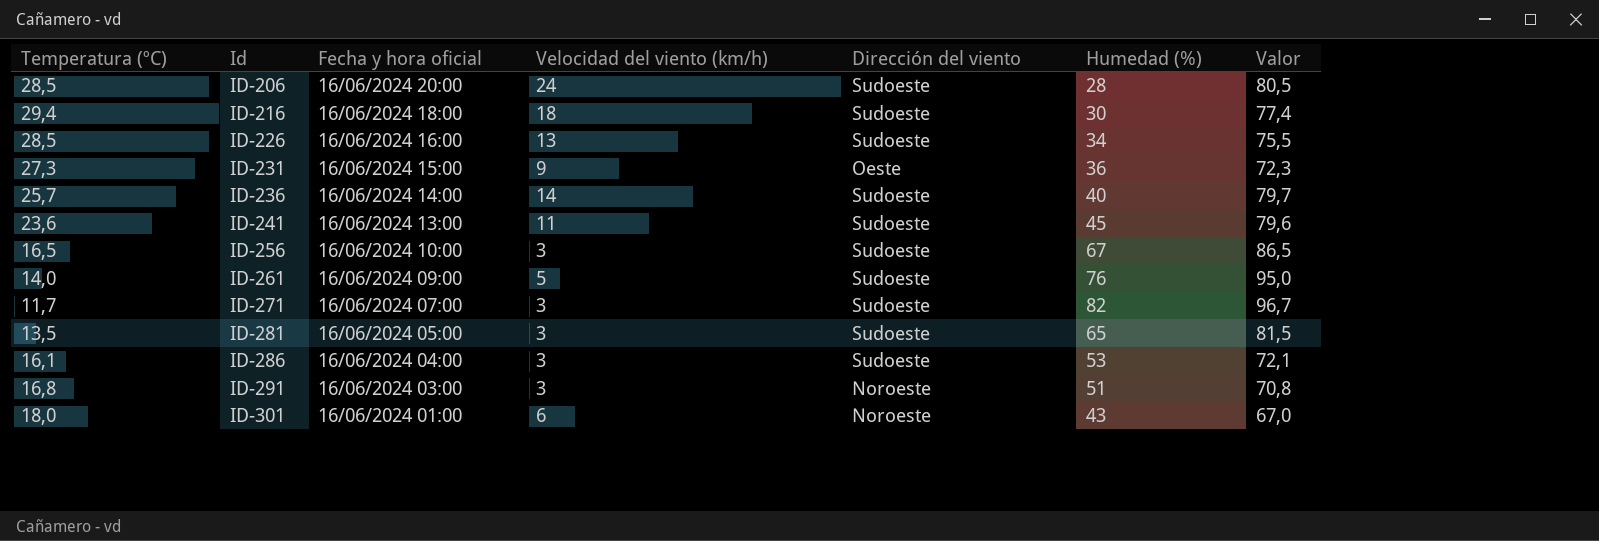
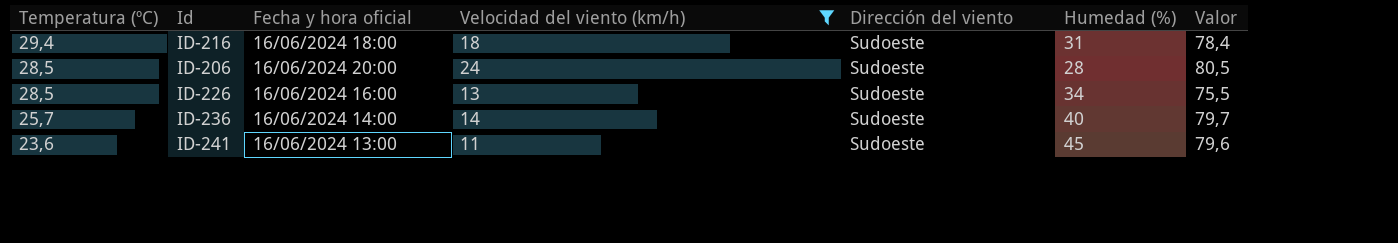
filter: none -> Velocidad del viento (km/h) >= 11
row order: Id ascending -> Temperatura (ºC) descending
ID-216 | Humedad (%): 30 -> 31
ID-216 | Valor: 77,4 -> 78,4

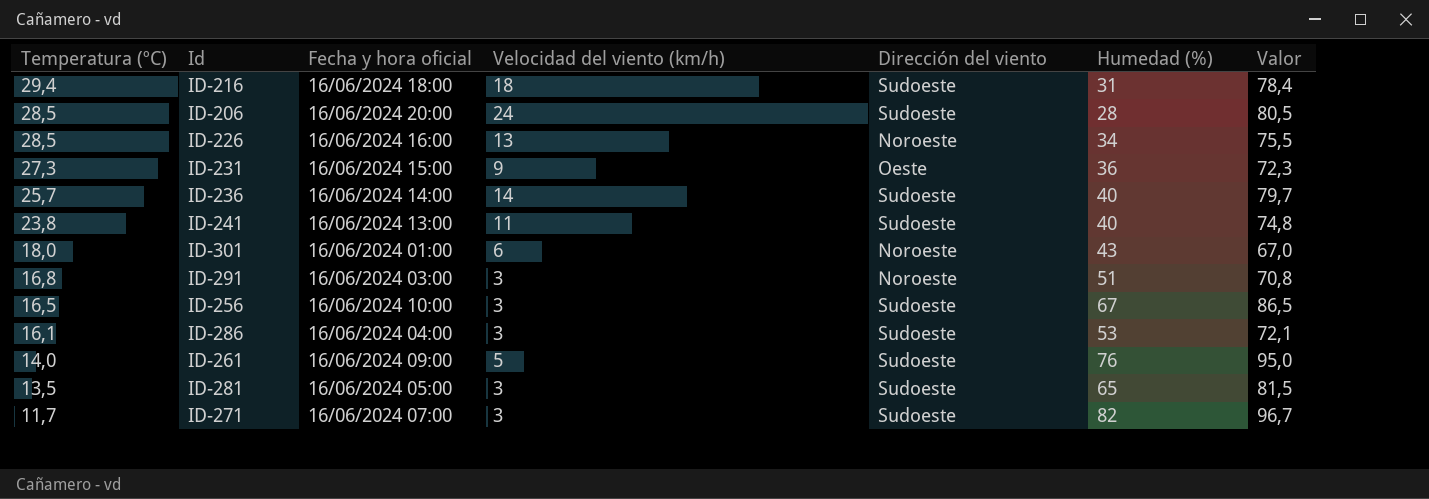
filter: Velocidad del viento (km/h) >= 11 -> none
ID-226 | Dirección del viento: Sudoeste -> Noroeste
ID-241 | Temperatura (ºC): 23,6 -> 23,8
ID-241 | Humedad (%): 45 -> 40
ID-241 | Valor: 79,6 -> 74,8

